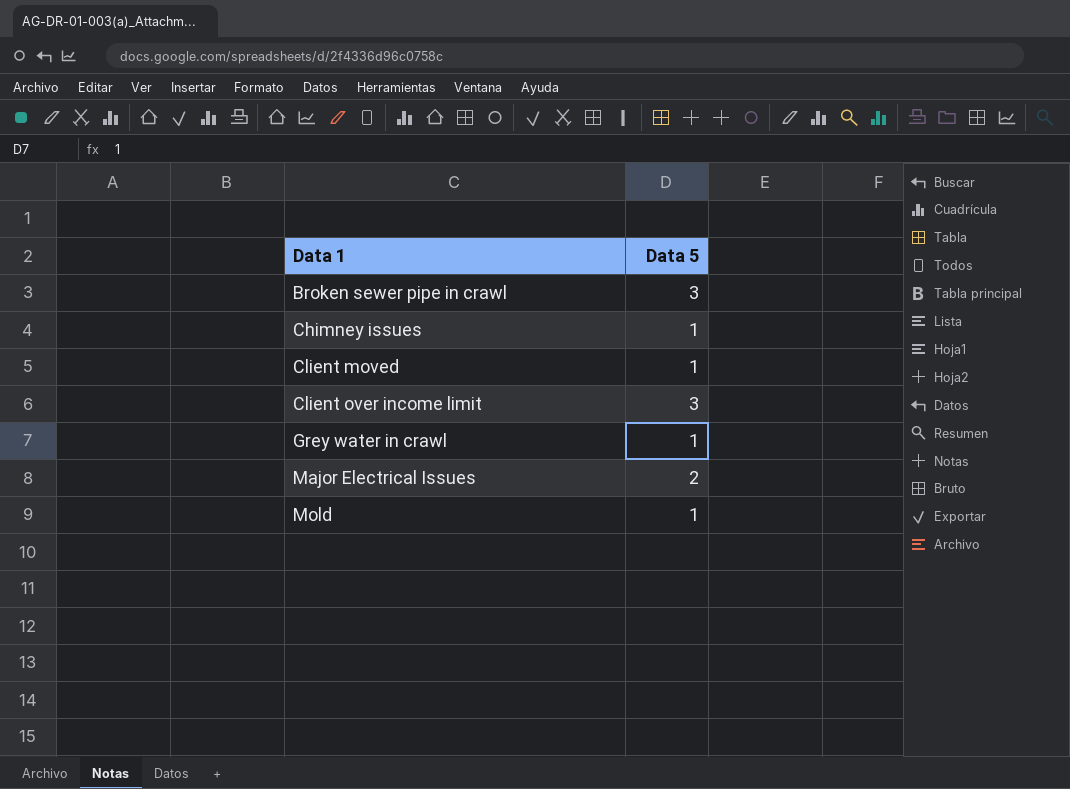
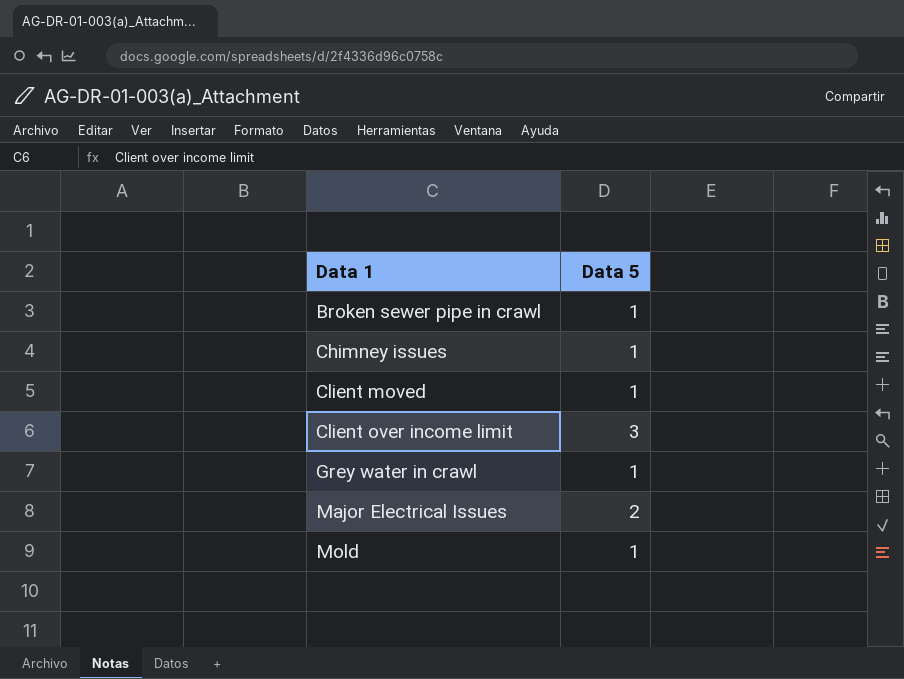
Broken sewer pipe in crawl | Data 5: 3 -> 1

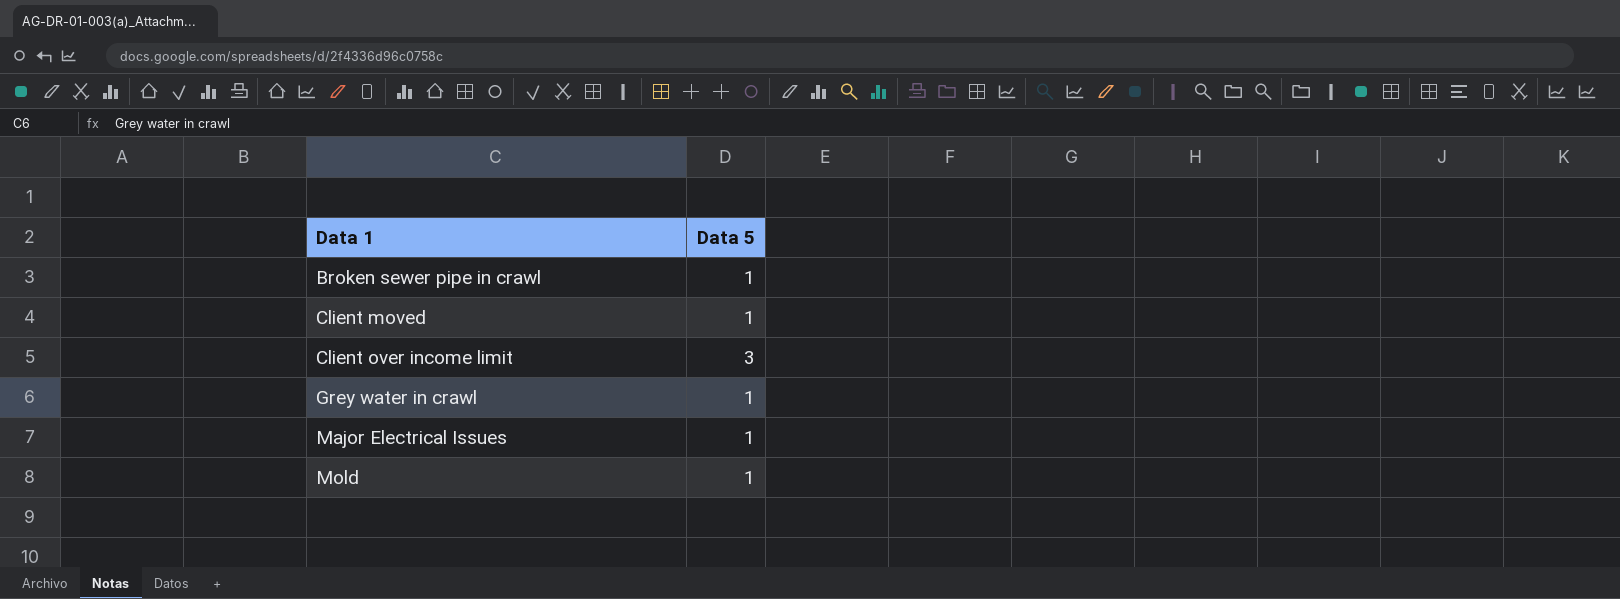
row Chimney issues: 1 -> none
Major Electrical Issues | Data 5: 2 -> 1

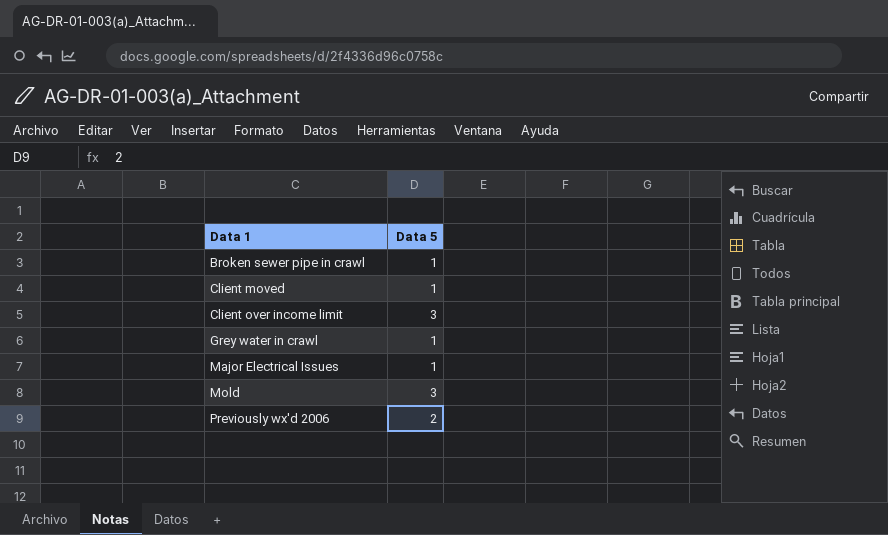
Mold | Data 5: 1 -> 3
row Previously wx'd 2006: none -> 2

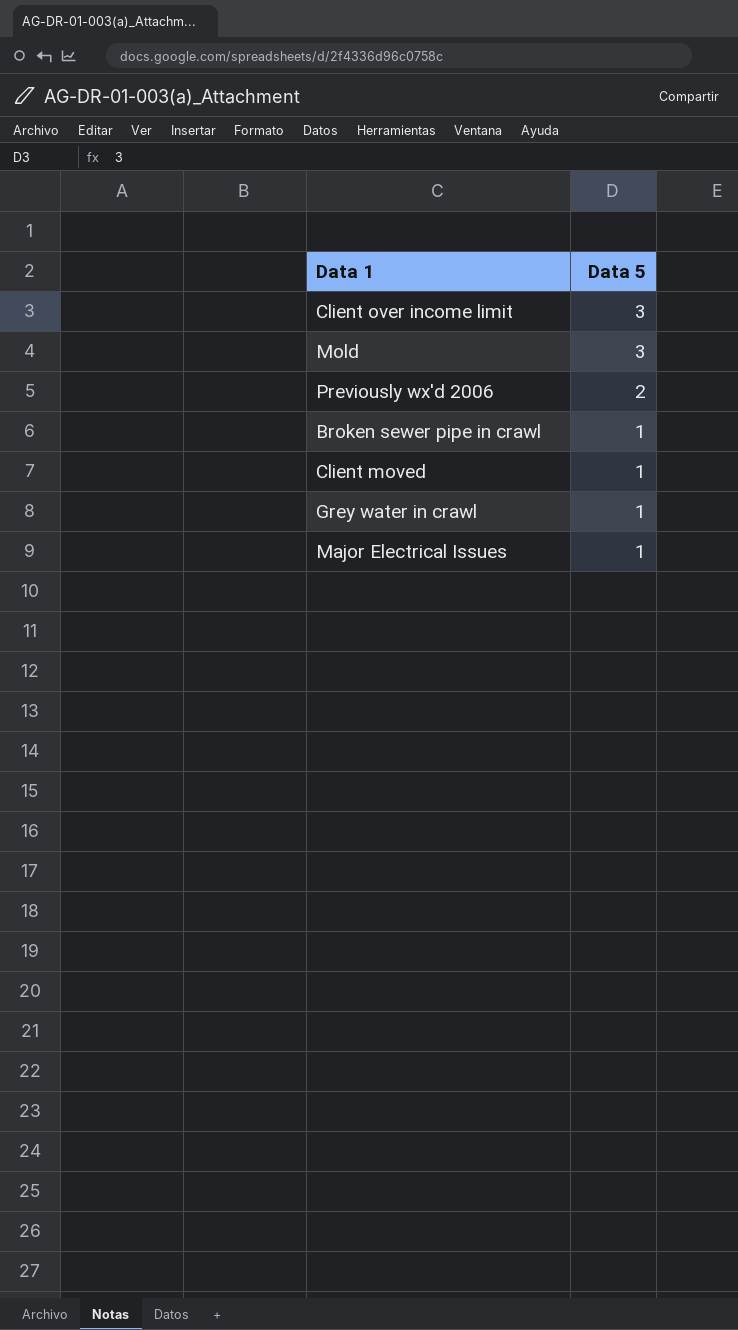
row order: Data 1 ascending -> Data 5 descending

